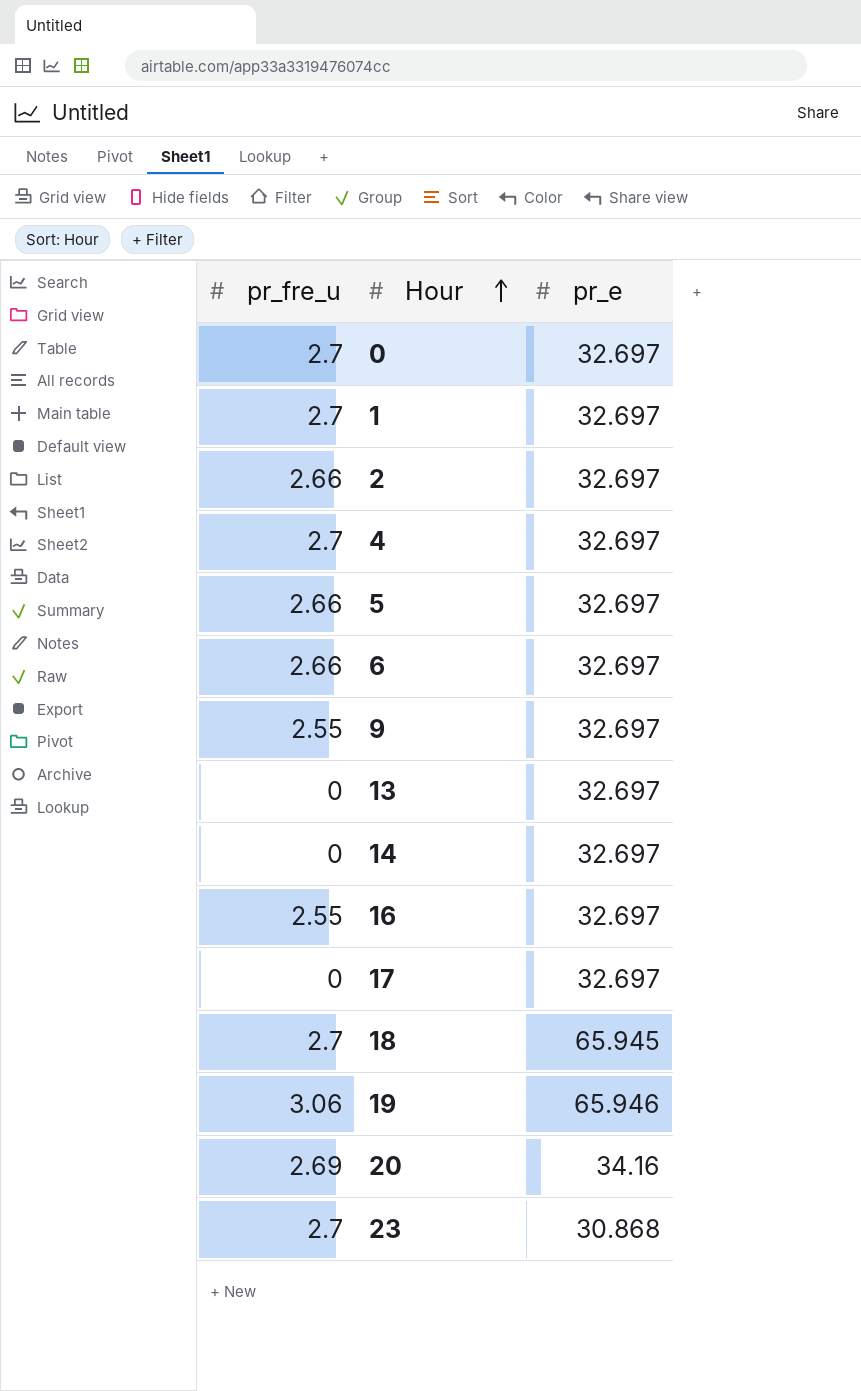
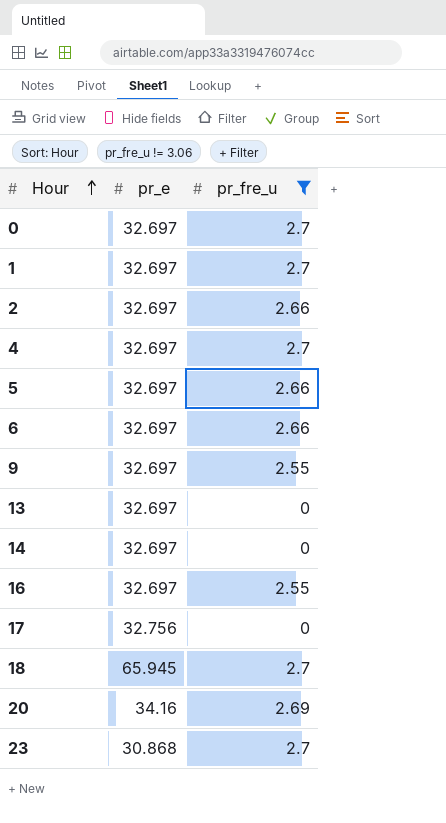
filter: none -> pr_fre_u != 3.06
column pr_fre_u | position: 1 -> 3
17 | pr_e: 32.697 -> 32.756

